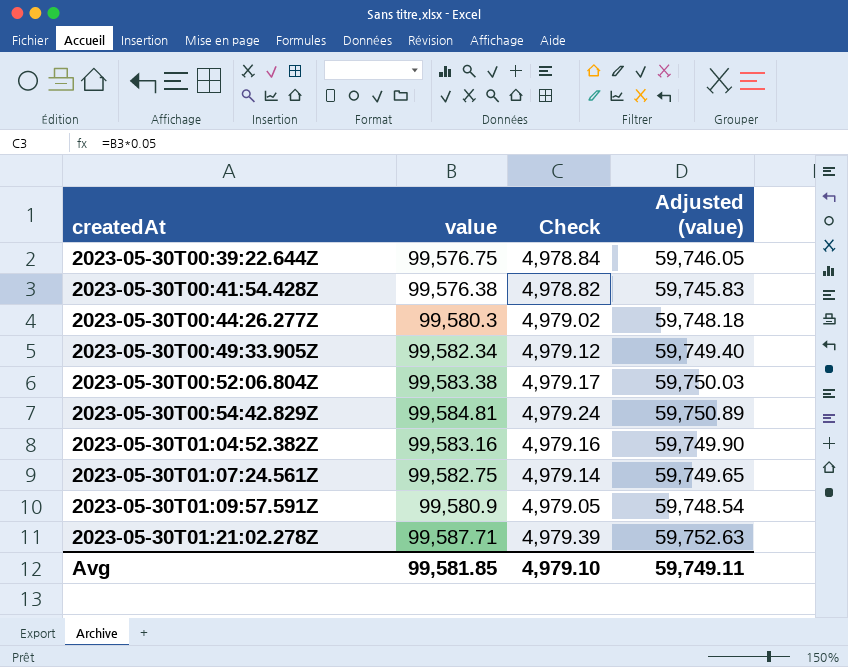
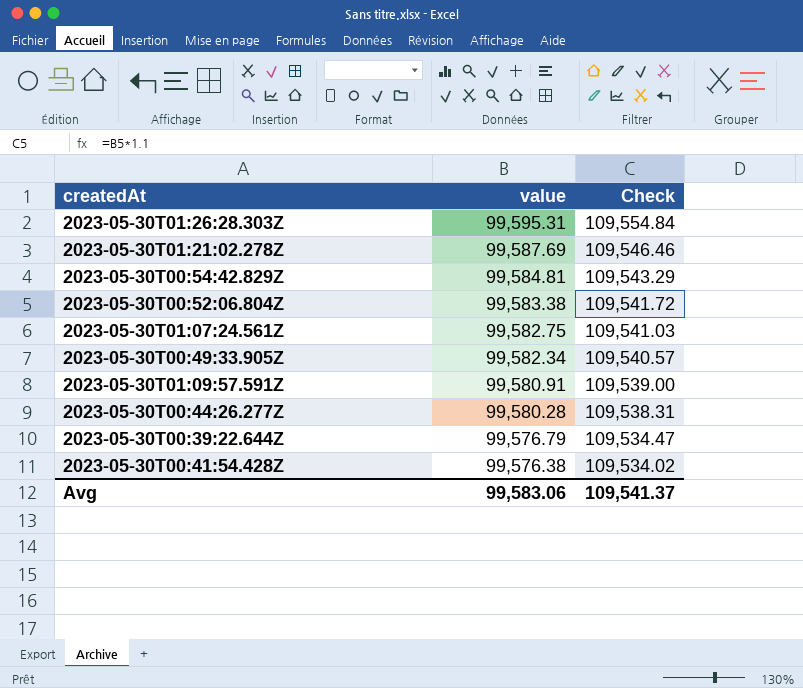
row order: createdAt ascending -> value descending
column Adjusted (value) | formula: [value] * 0.6 -> none
column Check | formula: [value] * 0.05 -> [value] * 1.1
row 2023-05-30T01:04:52.382Z: 99,583.16 | 4,979.16 | 59,749.90 -> none
row 2023-05-30T01:26:28.303Z: none -> 99,595.31 | 109,554.84
2023-05-30T01:21:02.278Z | value: 99,587.71 -> 99,587.69
2023-05-30T01:09:57.591Z | value: 99,580.9 -> 99,580.91
2023-05-30T00:44:26.277Z | value: 99,580.3 -> 99,580.28
2023-05-30T00:39:22.644Z | value: 99,576.75 -> 99,576.79
Avg | value: 99,581.85 -> 99,583.06
Avg | Check: 4,979.10 -> 109,541.37

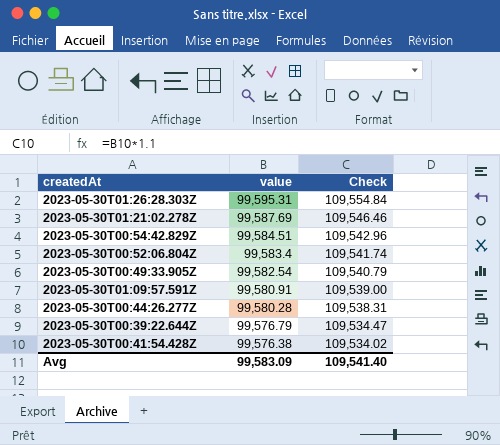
row 2023-05-30T01:07:24.561Z: 99,582.75 | 109,541.03 -> none
2023-05-30T00:54:42.829Z | value: 99,584.81 -> 99,584.51
2023-05-30T00:54:42.829Z | Check: 109,543.29 -> 109,542.96
2023-05-30T00:52:06.804Z | value: 99,583.38 -> 99,583.4
2023-05-30T00:52:06.804Z | Check: 109,541.72 -> 109,541.74
2023-05-30T00:49:33.905Z | value: 99,582.34 -> 99,582.54
2023-05-30T00:49:33.905Z | Check: 109,540.57 -> 109,540.79
Avg | value: 99,583.06 -> 99,583.09
Avg | Check: 109,541.37 -> 109,541.40

